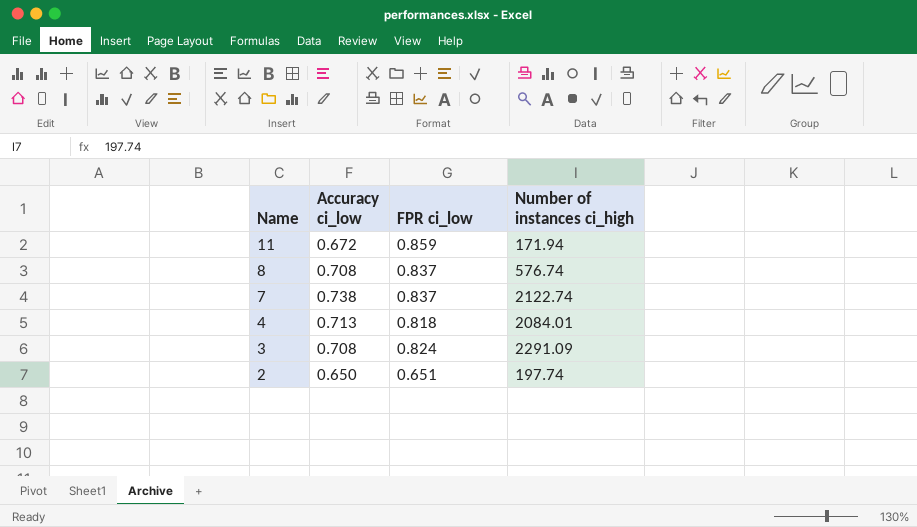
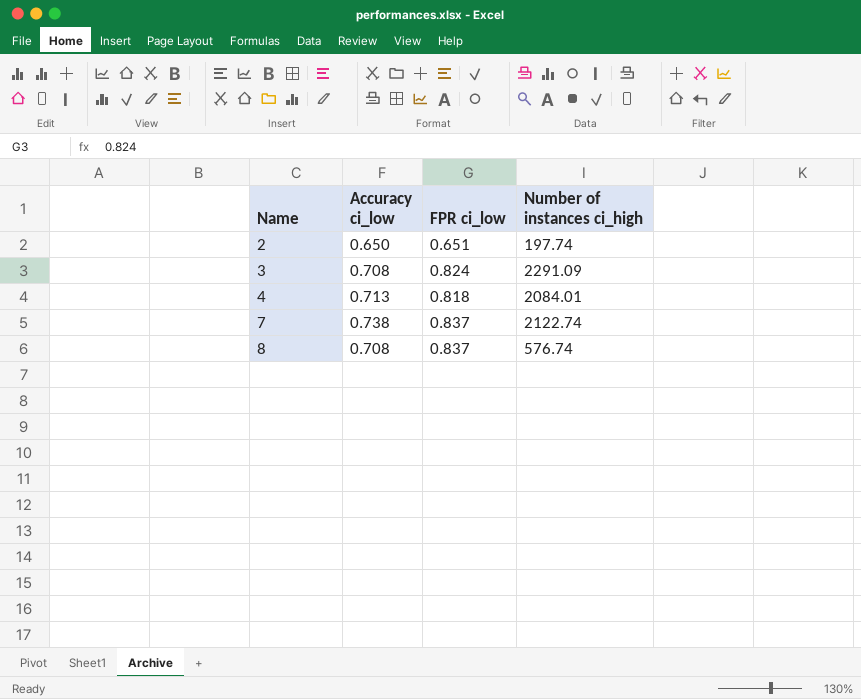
row order: Name descending -> Name ascending
row 11: 0.672 | 0.859 | 171.94 -> none

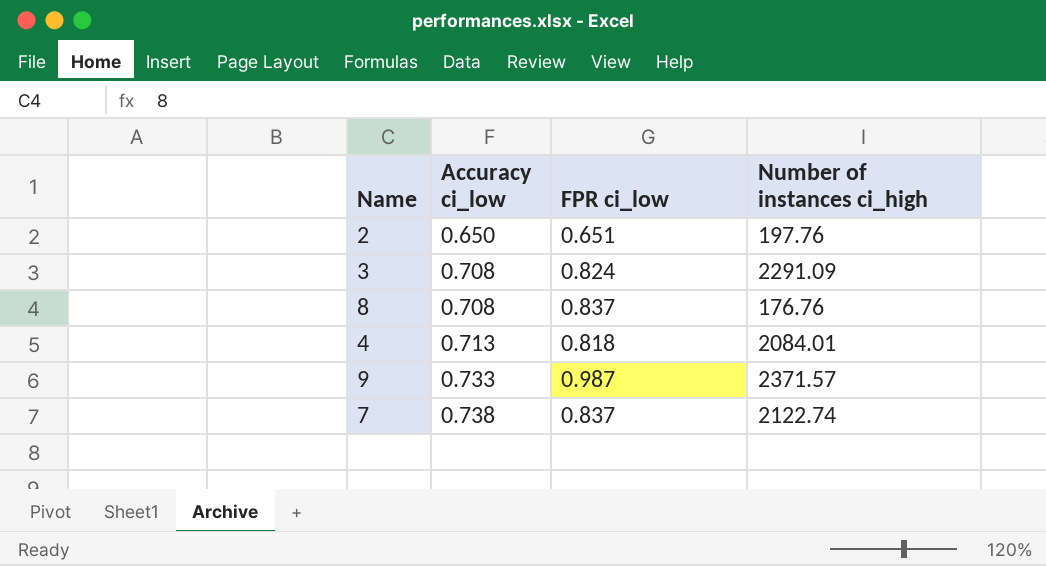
row order: Name ascending -> Accuracy ci_low ascending
2 | Number of instances ci_high: 197.74 -> 197.76
8 | Number of instances ci_high: 576.74 -> 176.76
row 9: none -> 0.733 | 0.987 | 2371.57

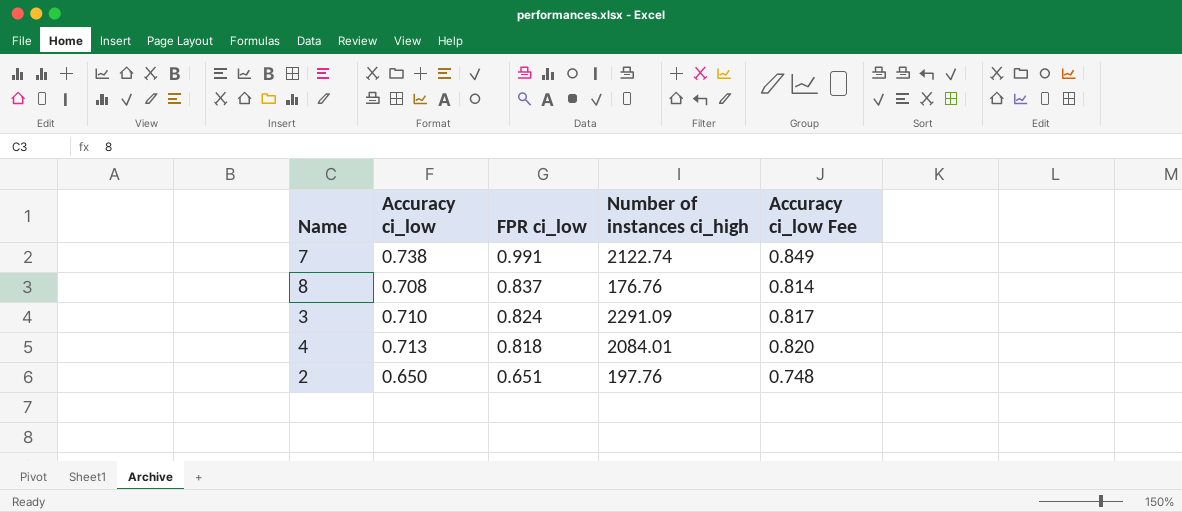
row order: Accuracy ci_low ascending -> FPR ci_low descending
column Accuracy ci_low Fee | formula: none -> [Accuracy ci_low] * 1.15
row 9: 0.733 | 0.987 | 2371.57 -> none
7 | FPR ci_low: 0.837 -> 0.991
3 | Accuracy ci_low: 0.708 -> 0.710

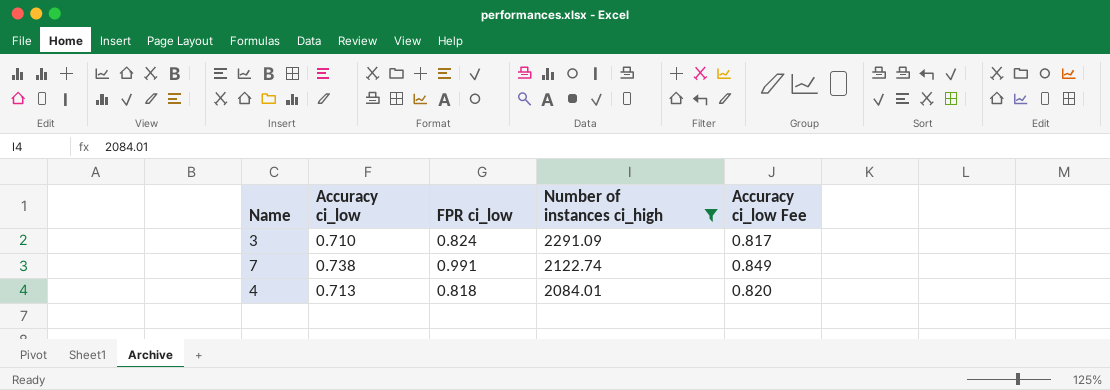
filter: none -> Number of instances ci_high >= 2084.01
row order: FPR ci_low descending -> Number of instances ci_high descending

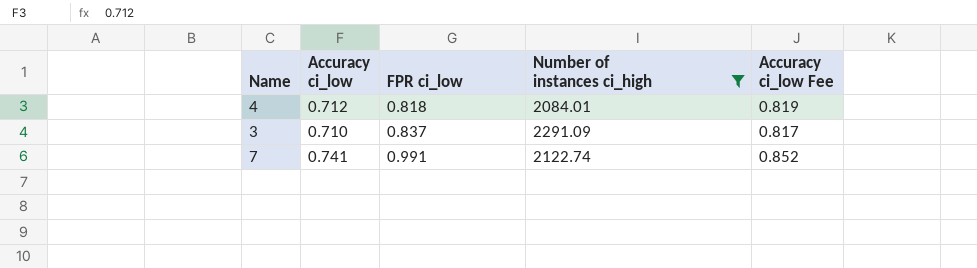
row order: Number of instances ci_high descending -> FPR ci_low ascending
4 | Accuracy ci_low: 0.713 -> 0.712
4 | Accuracy ci_low Fee: 0.820 -> 0.819
3 | FPR ci_low: 0.824 -> 0.837
7 | Accuracy ci_low: 0.738 -> 0.741
7 | Accuracy ci_low Fee: 0.849 -> 0.852

